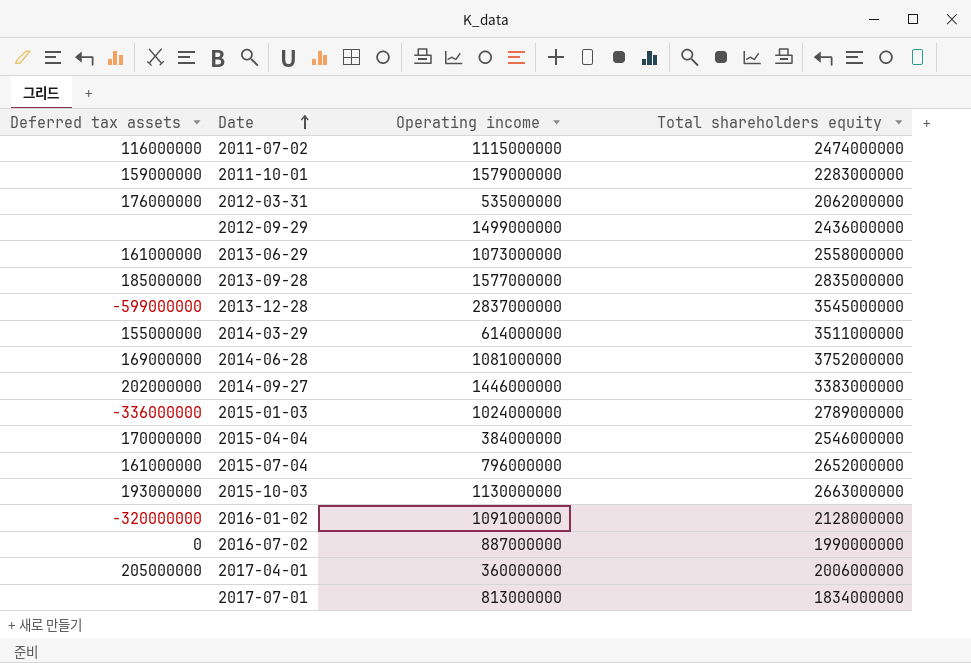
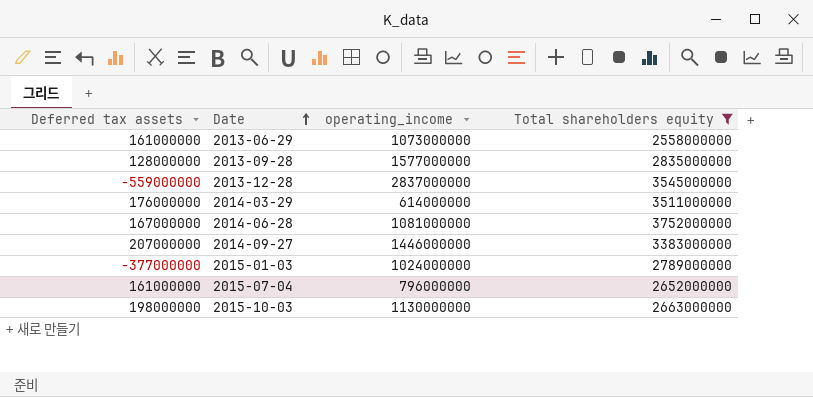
filter: none -> Total shareholders equity >= 2558000000
column name: Operating income -> operating_income
2013-09-28 | Deferred tax assets: 185000000 -> 128000000
2013-12-28 | Deferred tax assets: -599000000 -> -559000000
2014-03-29 | Deferred tax assets: 155000000 -> 176000000
2014-06-28 | Deferred tax assets: 169000000 -> 167000000
2014-09-27 | Deferred tax assets: 202000000 -> 207000000
2015-01-03 | Deferred tax assets: -336000000 -> -377000000
2015-10-03 | Deferred tax assets: 193000000 -> 198000000

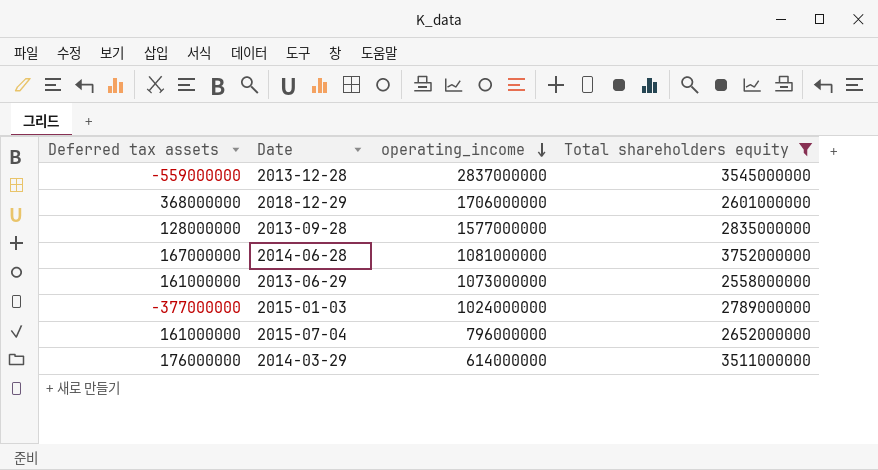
row order: Date ascending -> operating_income descending
row 2014-09-27: 207000000 | 1446000000 | 3383000000 -> none
row 2015-10-03: 198000000 | 1130000000 | 2663000000 -> none
row 2018-12-29: none -> 368000000 | 1706000000 | 2601000000

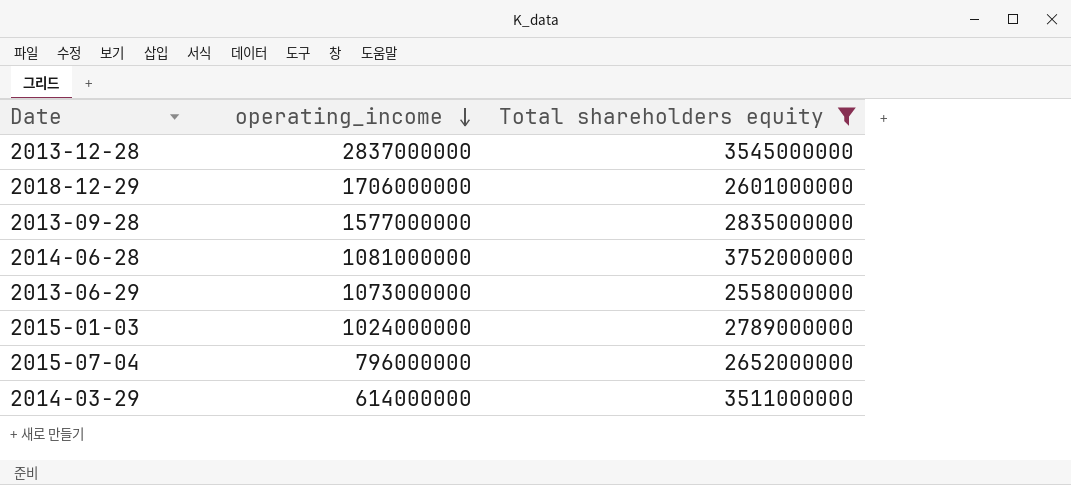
column Deferred tax assets | position: 1 -> none

